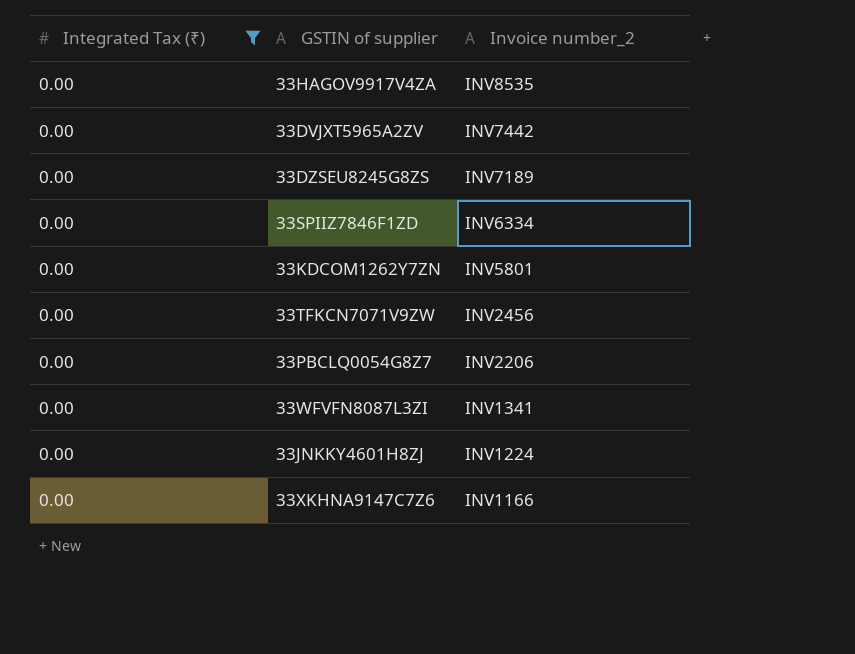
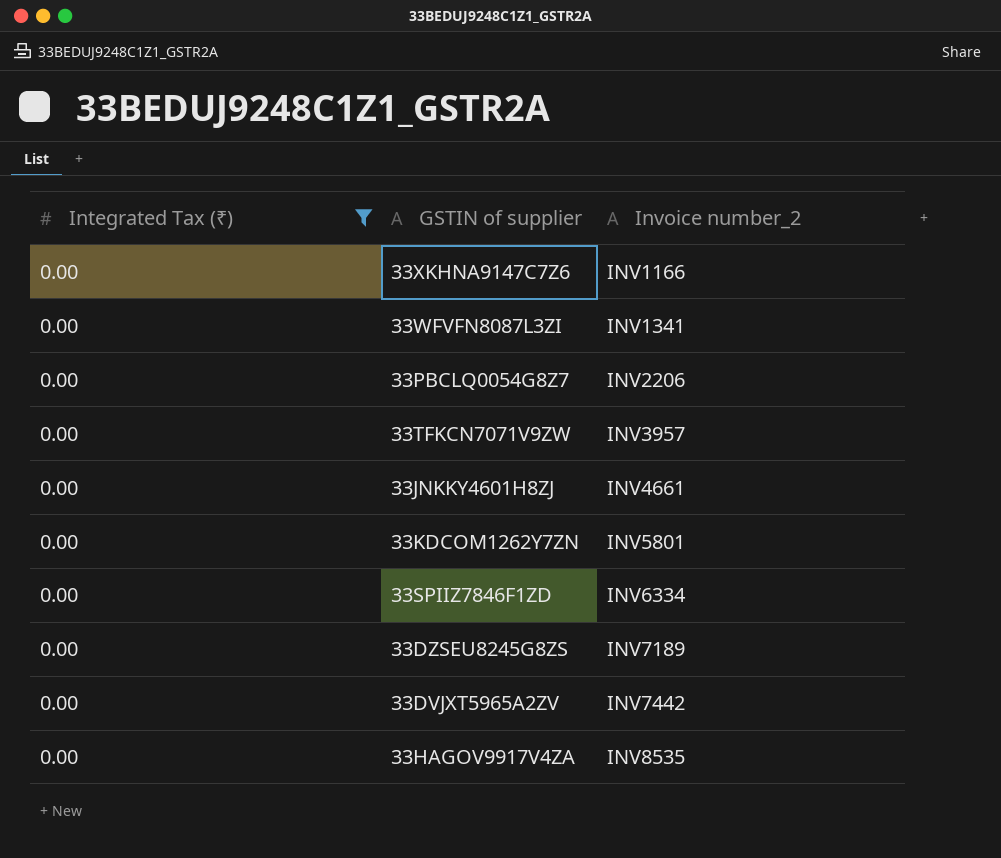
row order: Invoice number_2 descending -> Invoice number_2 ascending
33TFKCN7071V9ZW | Invoice number_2: INV2456 -> INV3957
33JNKKY4601H8ZJ | Invoice number_2: INV1224 -> INV4661

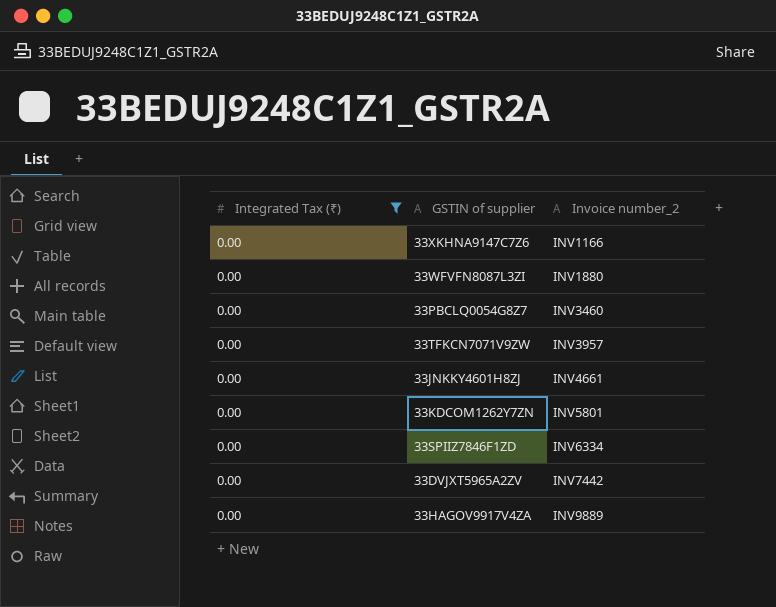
row 33DZSEU8245G8ZS: 0.00 | INV7189 -> none
33WFVFN8087L3ZI | Invoice number_2: INV1341 -> INV1880
33PBCLQ0054G8Z7 | Invoice number_2: INV2206 -> INV3460
33HAGOV9917V4ZA | Invoice number_2: INV8535 -> INV9889

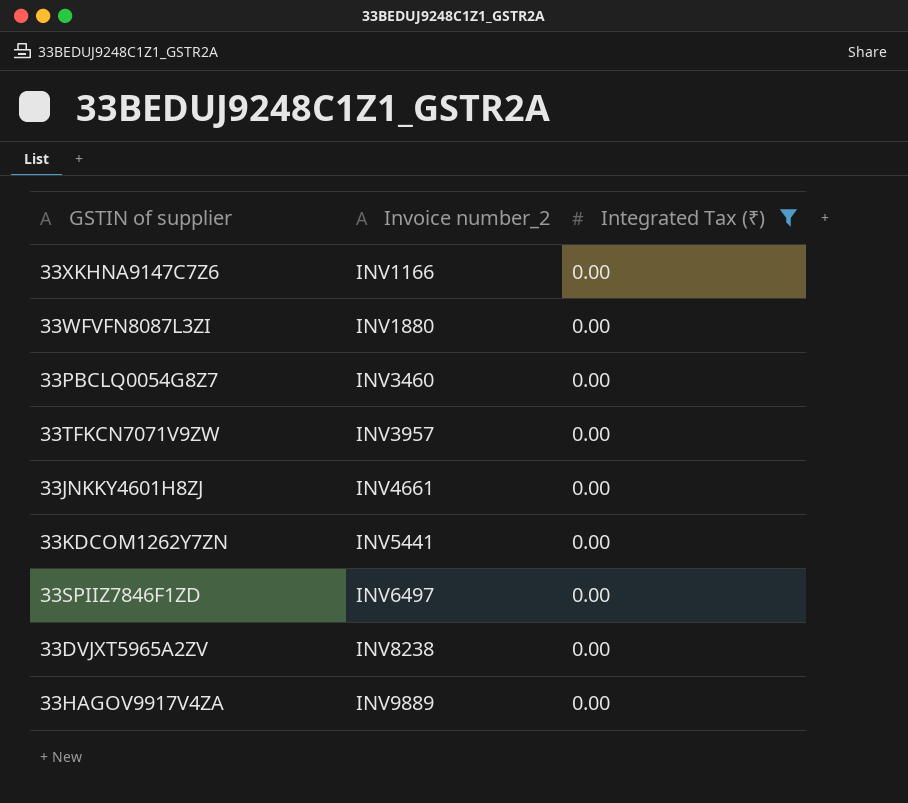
column Integrated Tax (₹) | position: 1 -> 3
33KDCOM1262Y7ZN | Invoice number_2: INV5801 -> INV5441
33SPIIZ7846F1ZD | Invoice number_2: INV6334 -> INV6497
33DVJXT5965A2ZV | Invoice number_2: INV7442 -> INV8238

